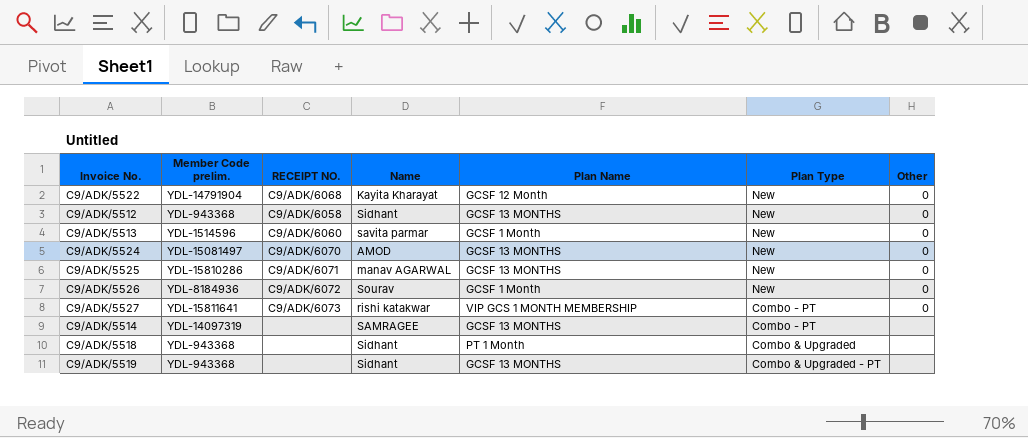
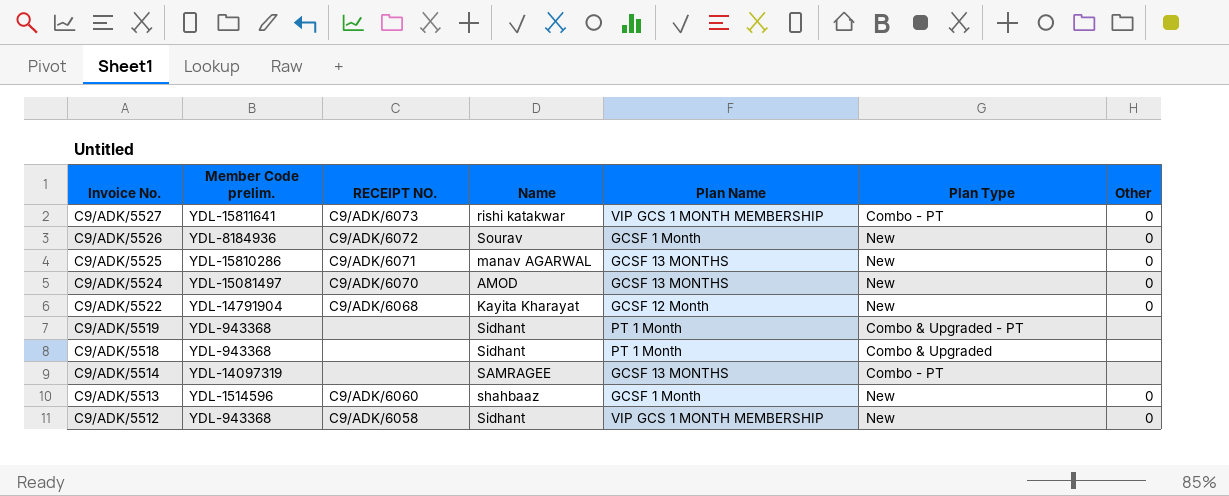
row order: none -> Invoice No. descending
C9/ADK/5519 | Plan Name: GCSF 13 MONTHS -> PT 1 Month
C9/ADK/5513 | Name: savita parmar -> shahbaaz
C9/ADK/5512 | Plan Name: GCSF 13 MONTHS -> VIP GCS 1 MONTH MEMBERSHIP

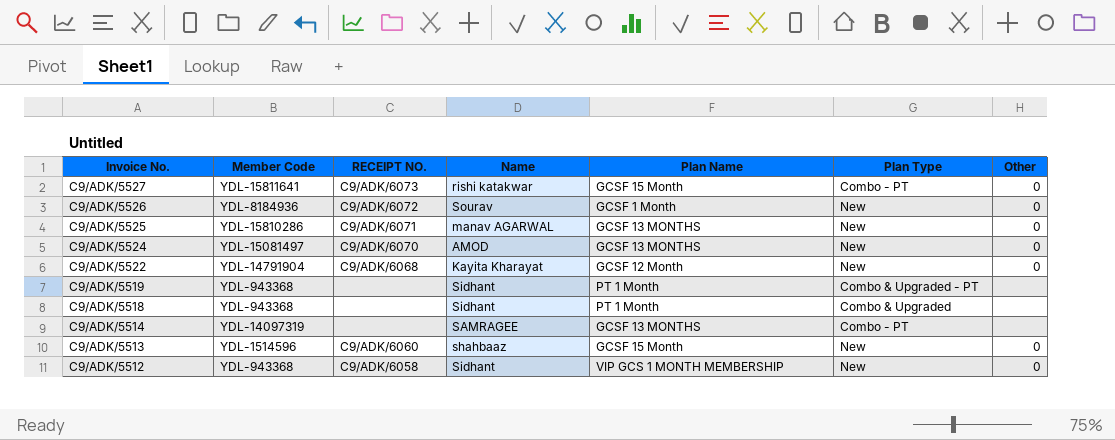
column name: Member Code prelim. -> Member Code
C9/ADK/5527 | Plan Name: VIP GCS 1 MONTH MEMBERSHIP -> GCSF 15 Month
C9/ADK/5513 | Plan Name: GCSF 1 Month -> GCSF 15 Month

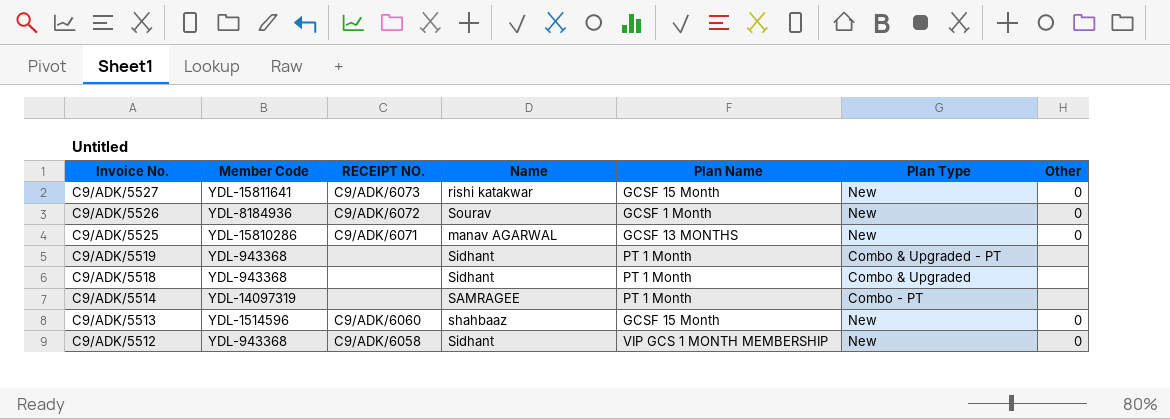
row C9/ADK/5524: YDL-15081497 | C9/ADK/6070 | AMOD | GCSF 13 MONTHS | New | 0 -> none
row C9/ADK/5522: YDL-14791904 | C9/ADK/6068 | Kayita Kharayat | GCSF 12 Month | New | 0 -> none
C9/ADK/5527 | Plan Type: Combo - PT -> New
C9/ADK/5514 | Plan Name: GCSF 13 MONTHS -> PT 1 Month

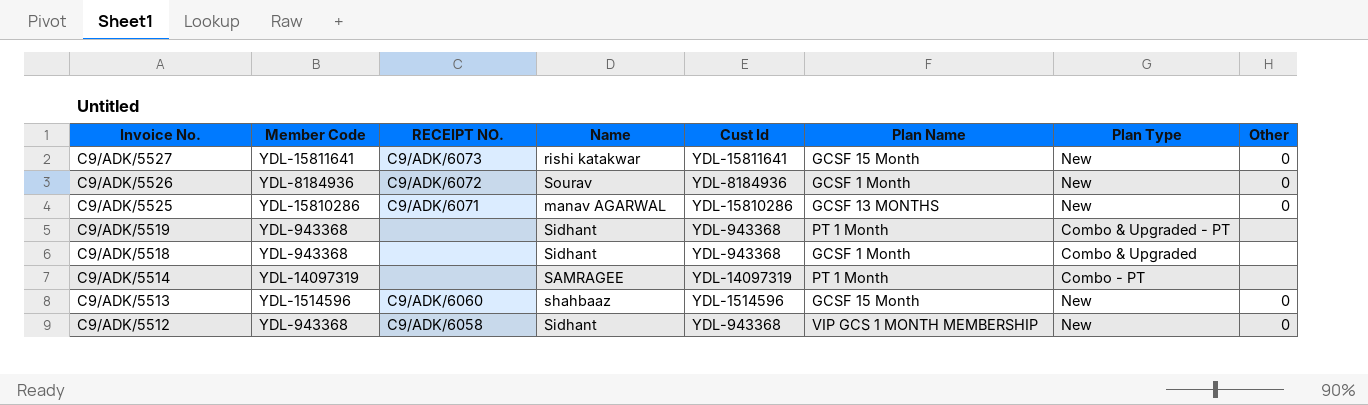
column Cust Id | position: none -> 5
C9/ADK/5518 | Plan Name: PT 1 Month -> GCSF 1 Month

